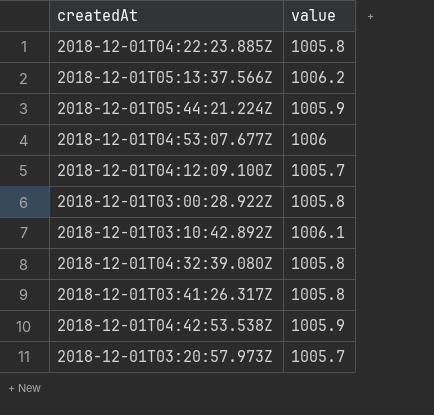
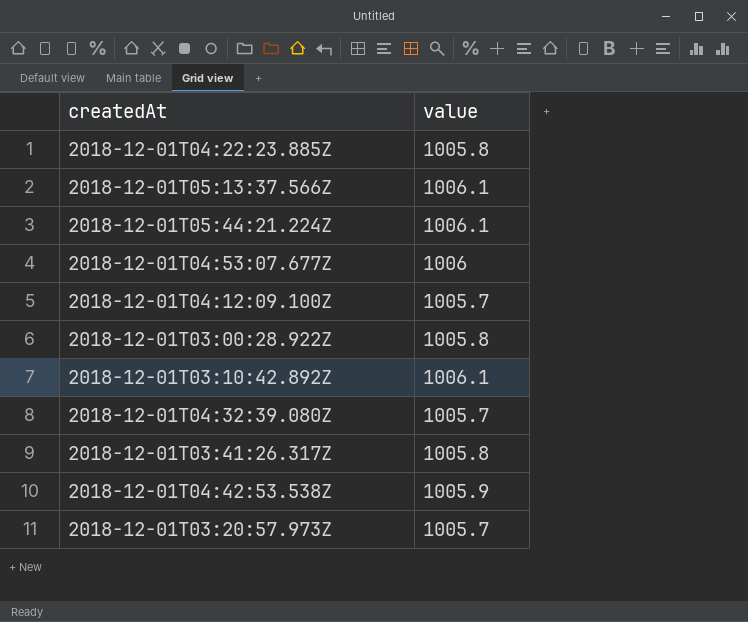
2018-12-01T05:13:37.566Z | value: 1006.2 -> 1006.1
2018-12-01T05:44:21.224Z | value: 1005.9 -> 1006.1
2018-12-01T04:32:39.080Z | value: 1005.8 -> 1005.7

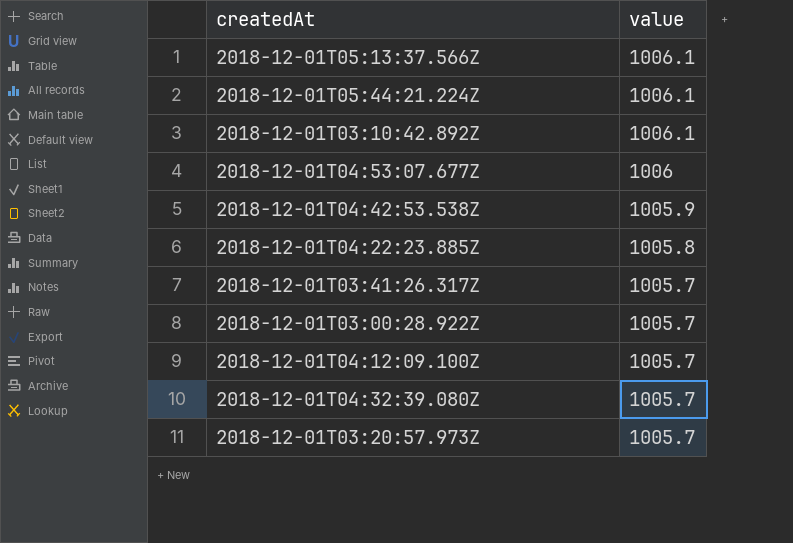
row order: none -> value descending
2018-12-01T03:41:26.317Z | value: 1005.8 -> 1005.7
2018-12-01T03:00:28.922Z | value: 1005.8 -> 1005.7

